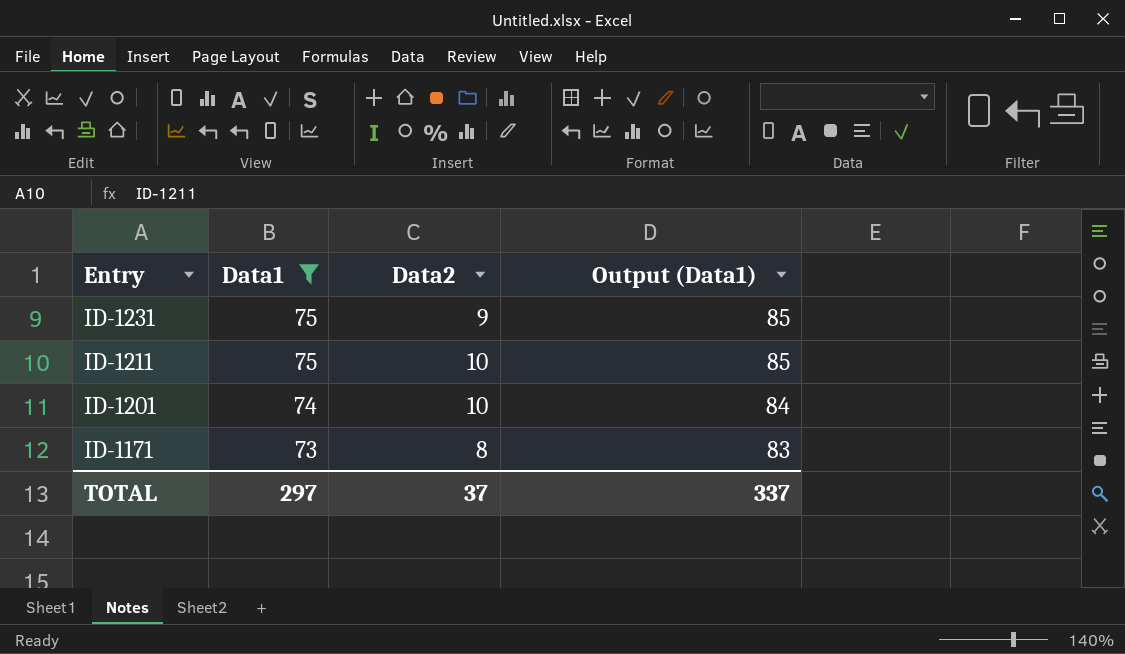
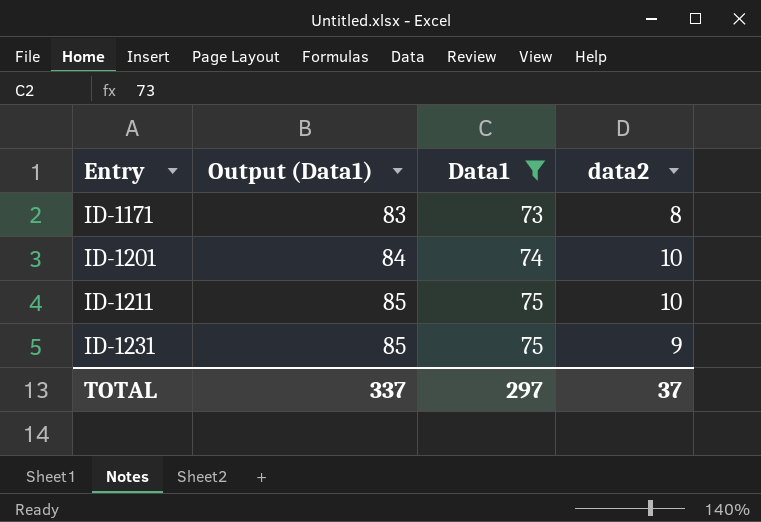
row order: Entry descending -> Entry ascending
column Output (Data1) | position: 4 -> 2
column name: Data2 -> data2

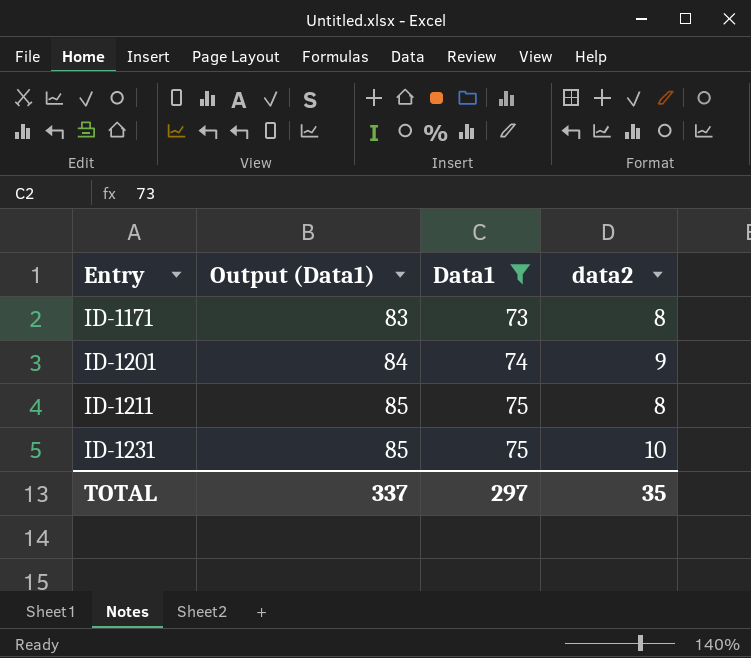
ID-1201 | data2: 10 -> 9
ID-1211 | data2: 10 -> 8
ID-1231 | data2: 9 -> 10
TOTAL | data2: 37 -> 35

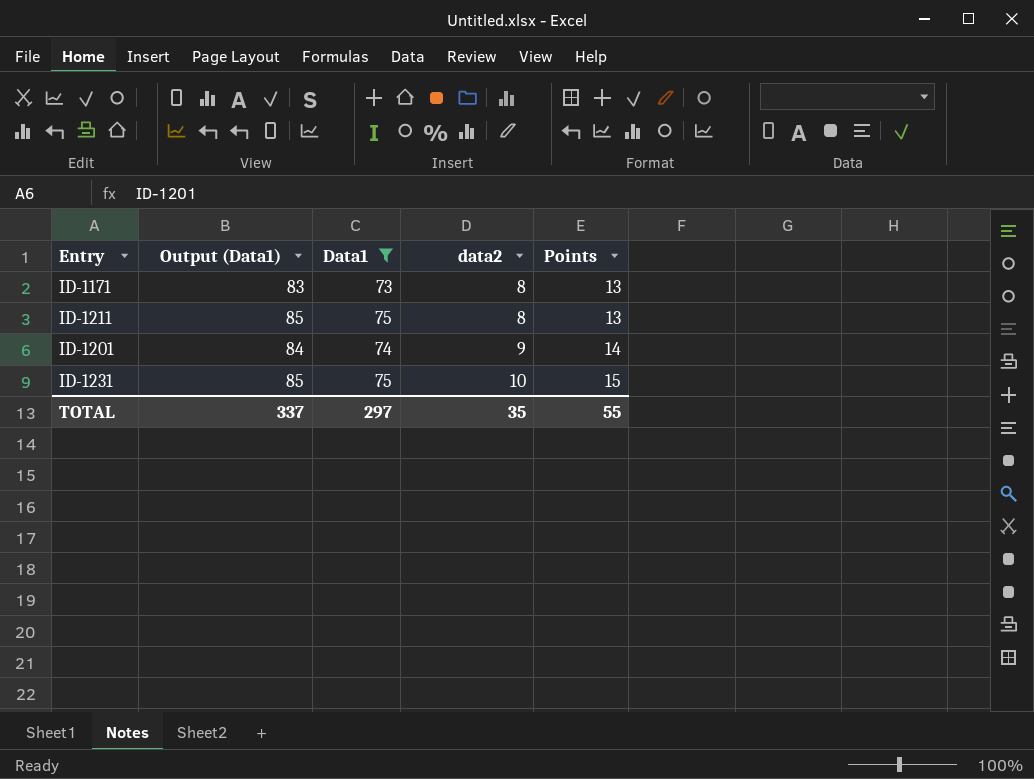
row order: Entry ascending -> data2 ascending
column Points | formula: none -> [data2] + 5

